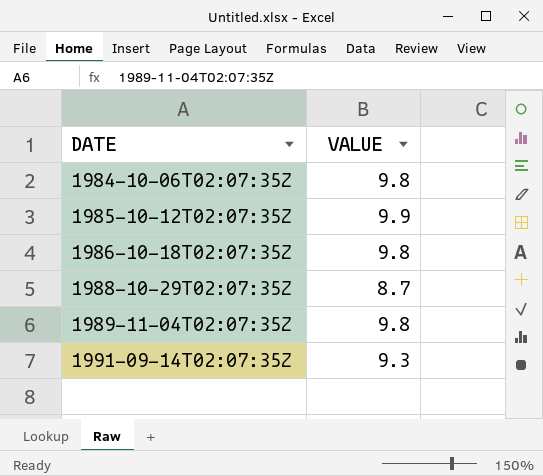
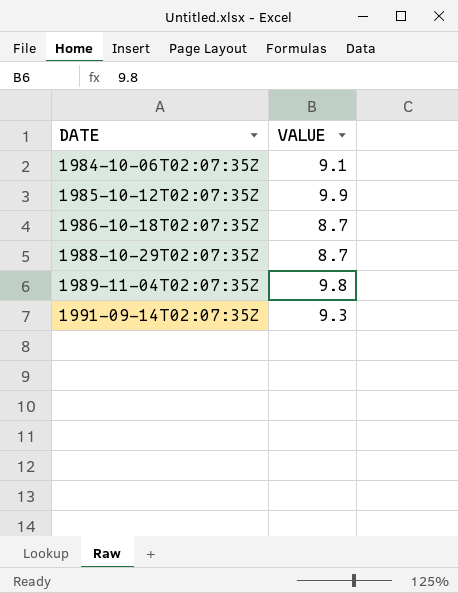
1984-10-06T02:07:35Z | VALUE: 9.8 -> 9.1
1986-10-18T02:07:35Z | VALUE: 9.8 -> 8.7

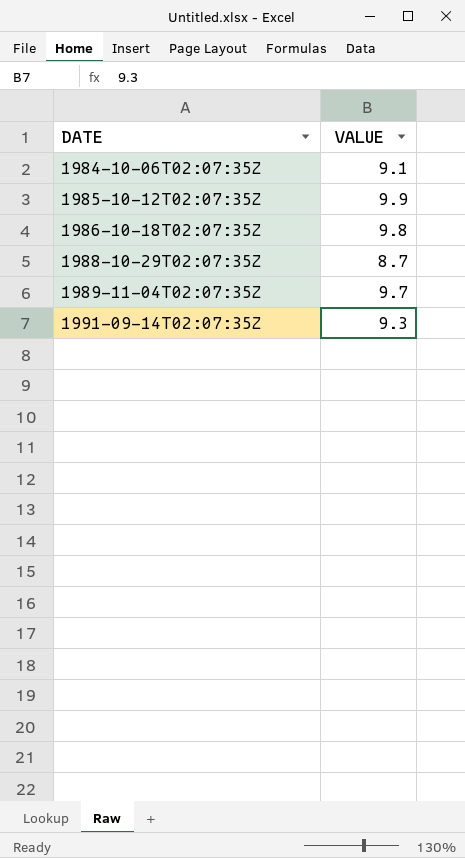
1986-10-18T02:07:35Z | VALUE: 8.7 -> 9.8
1989-11-04T02:07:35Z | VALUE: 9.8 -> 9.7

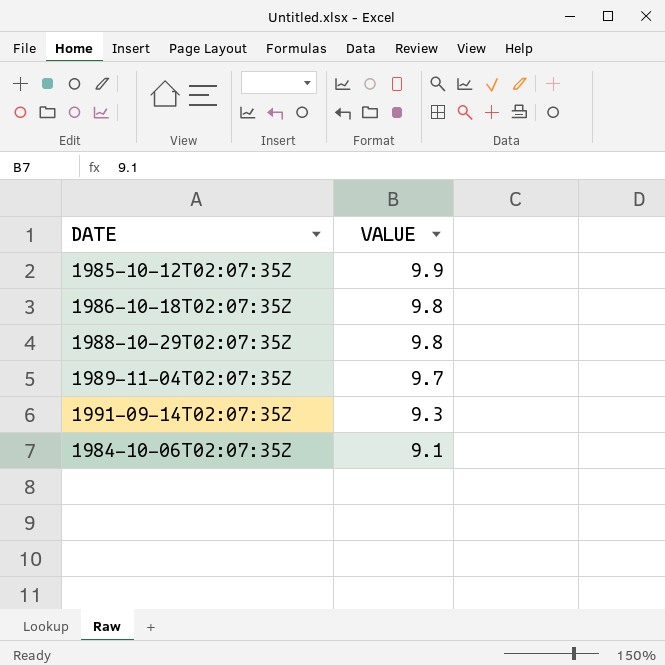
row order: DATE ascending -> VALUE descending
1988-10-29T02:07:35Z | VALUE: 8.7 -> 9.8

